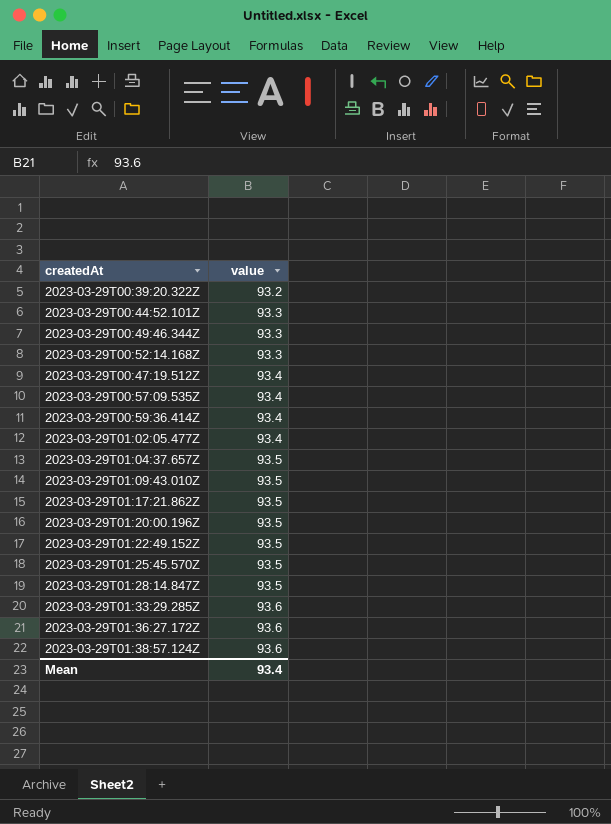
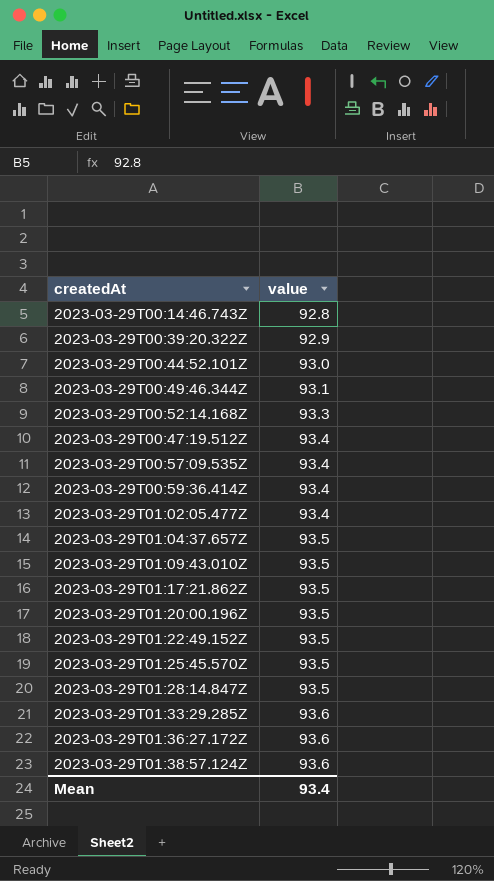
row 2023-03-29T00:14:46.743Z: none -> 92.8
2023-03-29T00:39:20.322Z | value: 93.2 -> 92.9
2023-03-29T00:44:52.101Z | value: 93.3 -> 93.0
2023-03-29T00:49:46.344Z | value: 93.3 -> 93.1

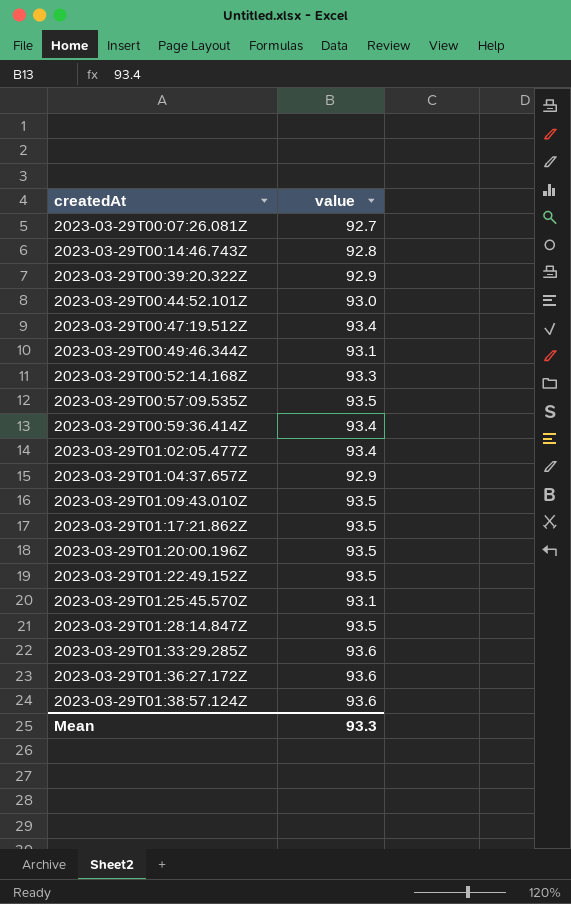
row order: value ascending -> createdAt ascending
row 2023-03-29T00:07:26.081Z: none -> 92.7
2023-03-29T00:57:09.535Z | value: 93.4 -> 93.5
2023-03-29T01:04:37.657Z | value: 93.5 -> 92.9
2023-03-29T01:25:45.570Z | value: 93.5 -> 93.1
Mean | value: 93.4 -> 93.3

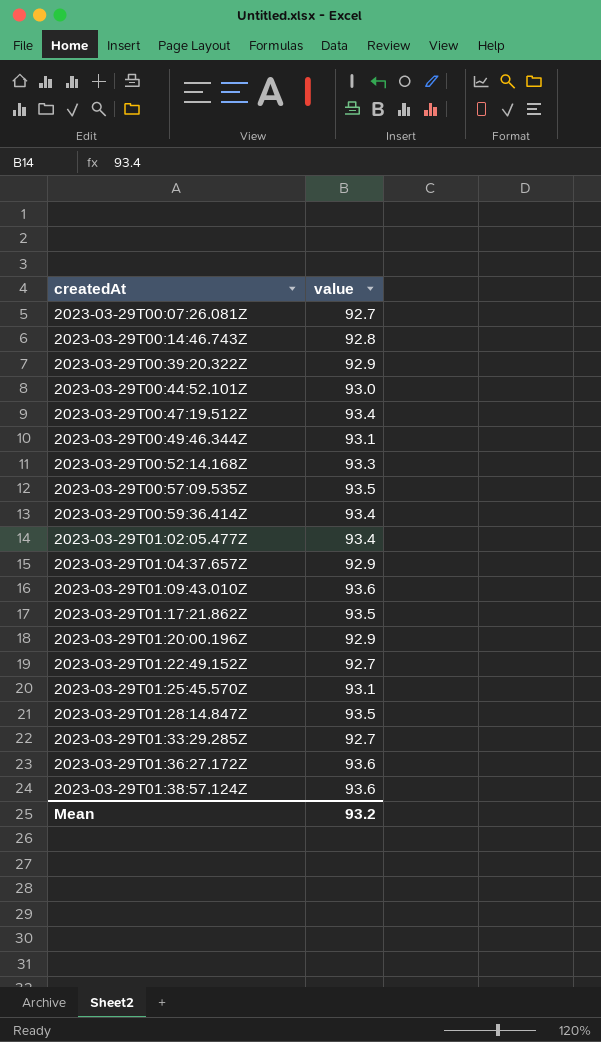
2023-03-29T01:09:43.010Z | value: 93.5 -> 93.6
2023-03-29T01:20:00.196Z | value: 93.5 -> 92.9
2023-03-29T01:22:49.152Z | value: 93.5 -> 92.7
2023-03-29T01:33:29.285Z | value: 93.6 -> 92.7
Mean | value: 93.3 -> 93.2

